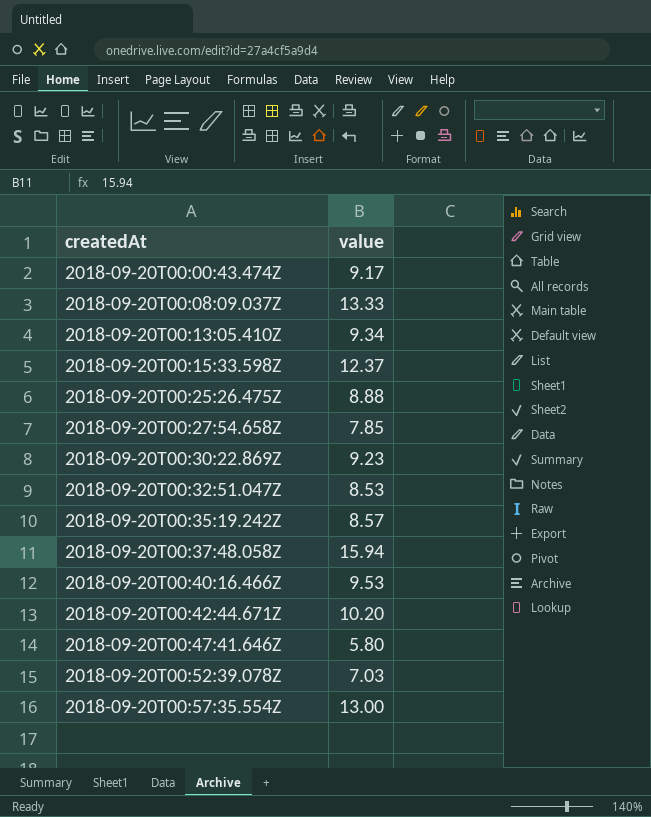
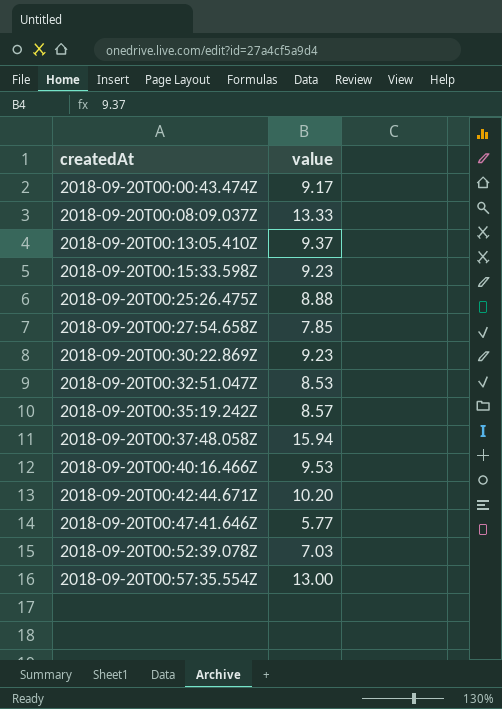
2018-09-20T00:13:05.410Z | value: 9.34 -> 9.37
2018-09-20T00:15:33.598Z | value: 12.37 -> 9.23
2018-09-20T00:47:41.646Z | value: 5.80 -> 5.77

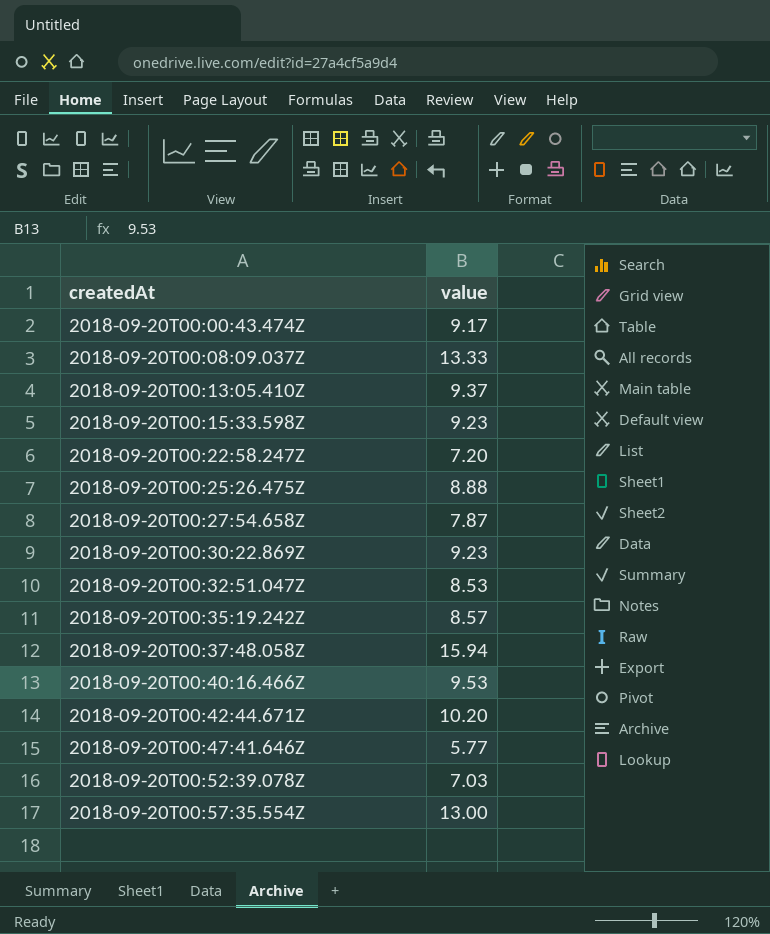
row 2018-09-20T00:22:58.247Z: none -> 7.20
2018-09-20T00:27:54.658Z | value: 7.85 -> 7.87

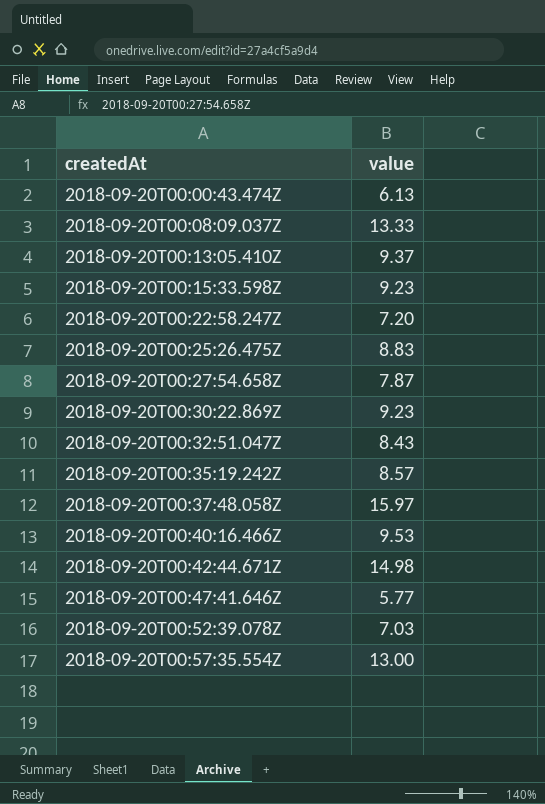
2018-09-20T00:00:43.474Z | value: 9.17 -> 6.13
2018-09-20T00:25:26.475Z | value: 8.88 -> 8.83
2018-09-20T00:32:51.047Z | value: 8.53 -> 8.43
2018-09-20T00:37:48.058Z | value: 15.94 -> 15.97
2018-09-20T00:42:44.671Z | value: 10.20 -> 14.98

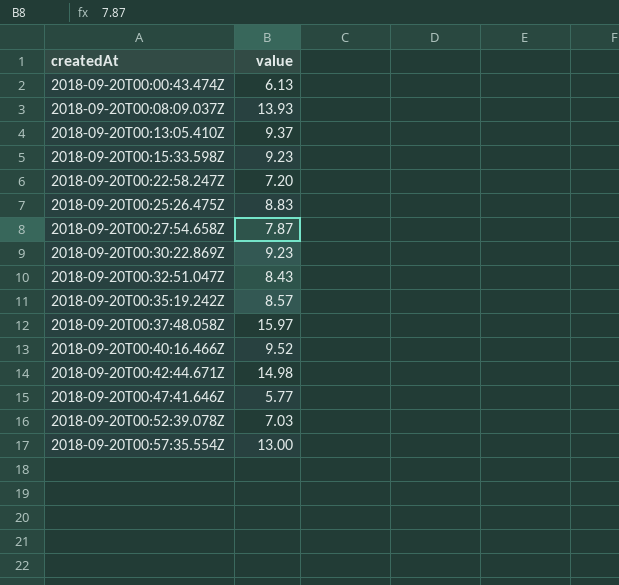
2018-09-20T00:08:09.037Z | value: 13.33 -> 13.93
2018-09-20T00:40:16.466Z | value: 9.53 -> 9.52

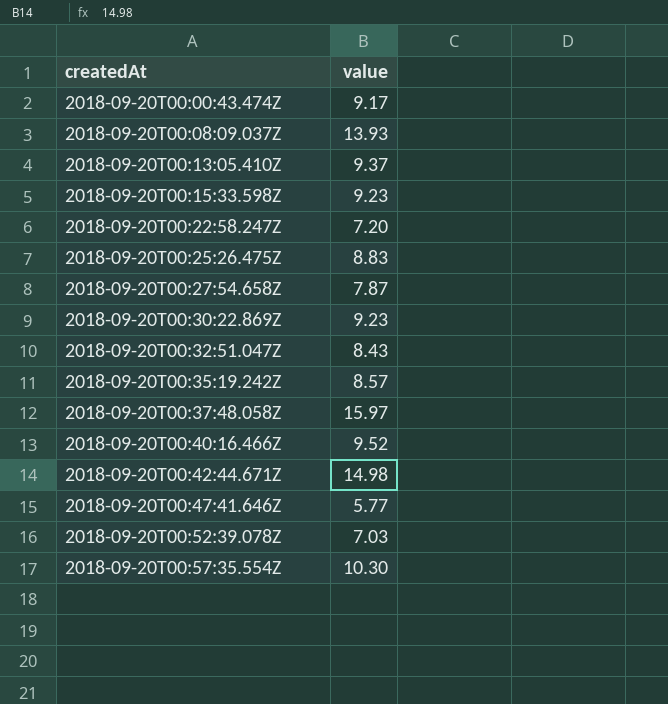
2018-09-20T00:00:43.474Z | value: 6.13 -> 9.17
2018-09-20T00:57:35.554Z | value: 13.00 -> 10.30

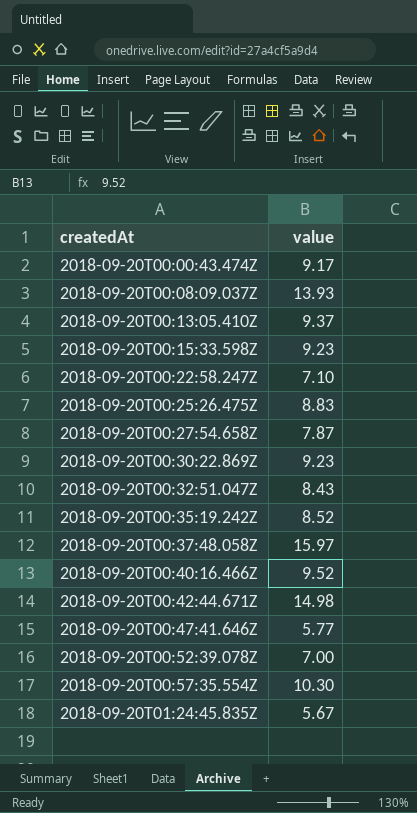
2018-09-20T00:22:58.247Z | value: 7.20 -> 7.10
2018-09-20T00:35:19.242Z | value: 8.57 -> 8.52
2018-09-20T00:52:39.078Z | value: 7.03 -> 7.00
row 2018-09-20T01:24:45.835Z: none -> 5.67

